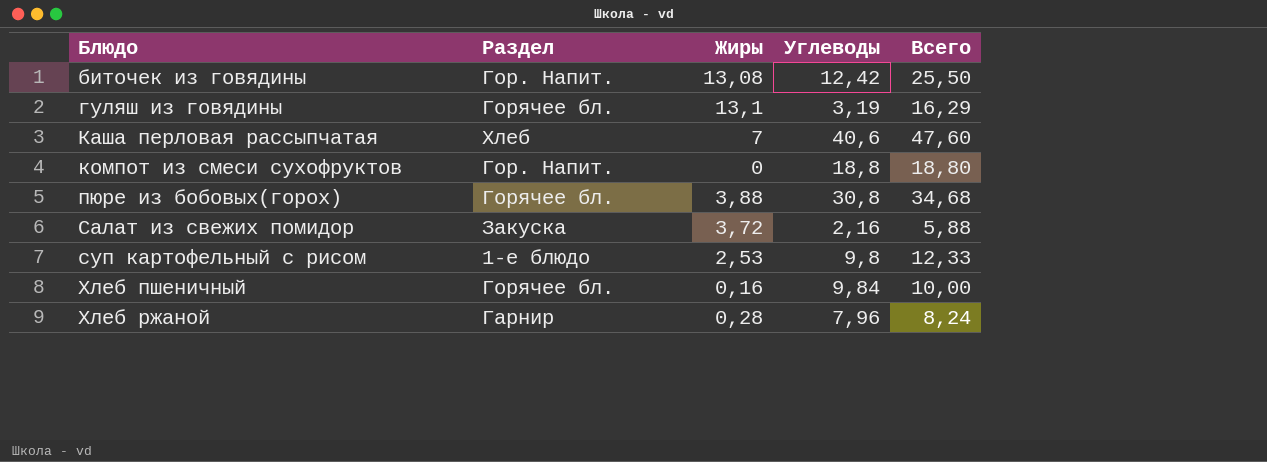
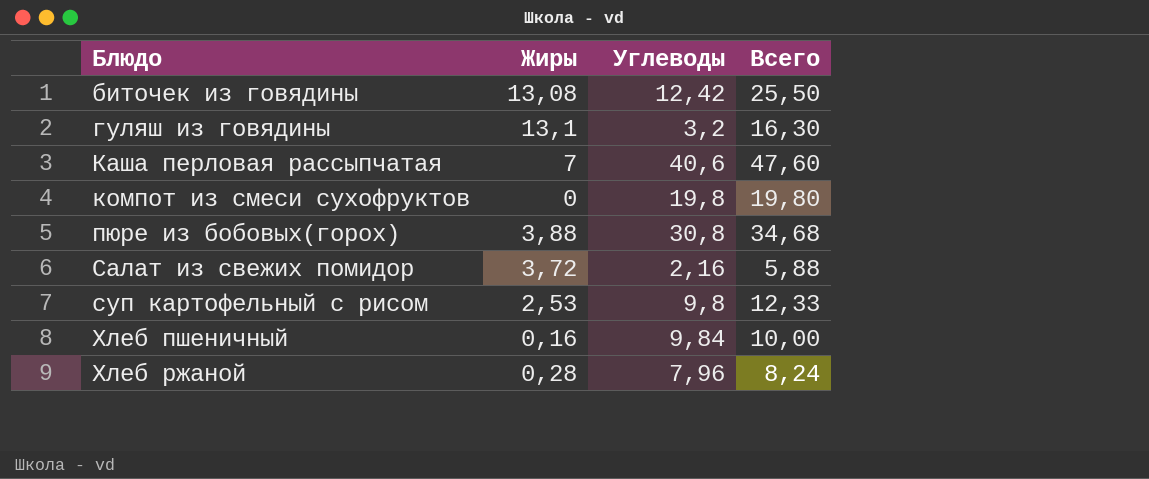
column Раздел | position: 2 -> none
гуляш из говядины | Углеводы: 3,19 -> 3,2
гуляш из говядины | Всего: 16,29 -> 16,30
компот из смеси сухофруктов | Углеводы: 18,8 -> 19,8
компот из смеси сухофруктов | Всего: 18,80 -> 19,80

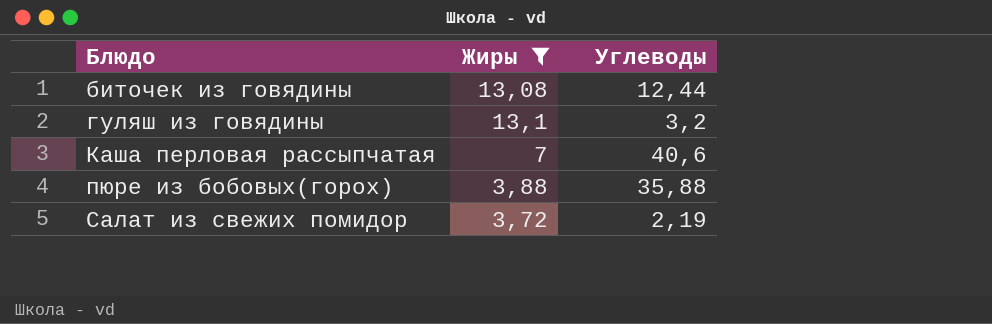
filter: none -> Жиры >= 3,72
column Всего | formula: [Жиры] + [Углеводы] -> none
биточек из говядины | Углеводы: 12,42 -> 12,44
пюре из бобовых(горох) | Углеводы: 30,8 -> 35,88
Салат из свежих помидор | Углеводы: 2,16 -> 2,19

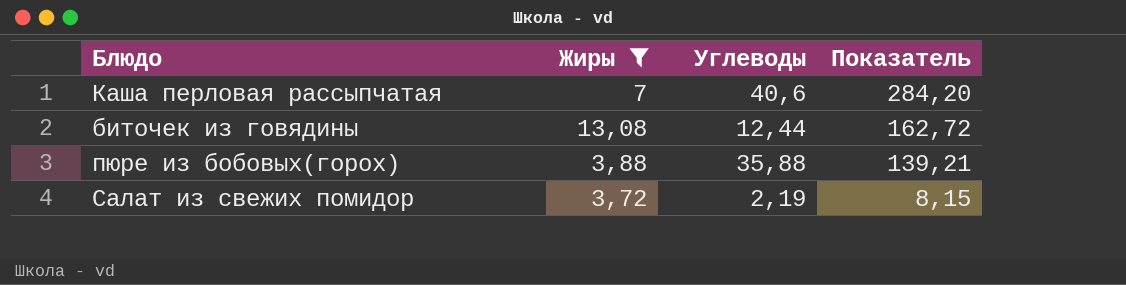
row order: Блюдо ascending -> Показатель descending
column Показатель | formula: none -> [Жиры] * [Углеводы]
row гуляш из говядины: 13,1 | 3,2 -> none

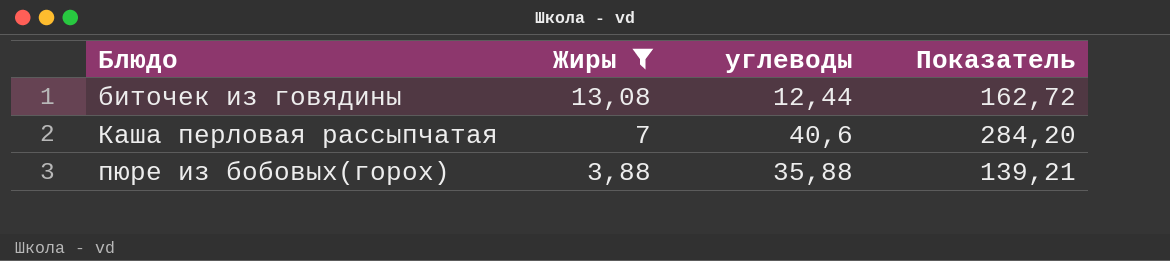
row order: Показатель descending -> Блюдо ascending
column name: Углеводы -> углеводы
row Салат из свежих помидор: 3,72 | 2,19 | 8,15 -> none

